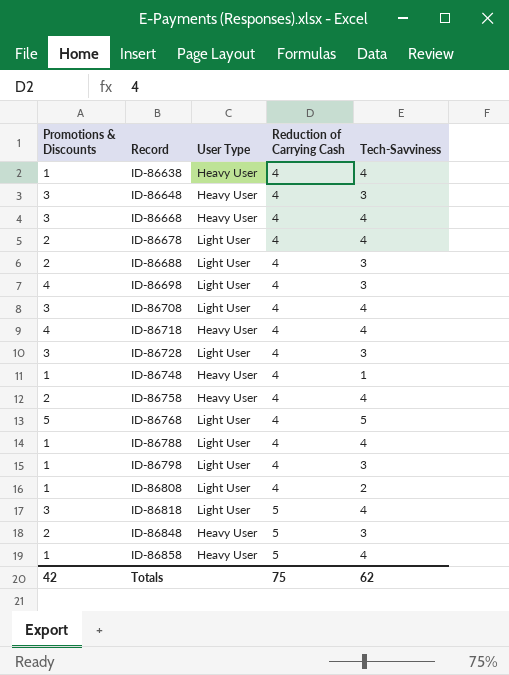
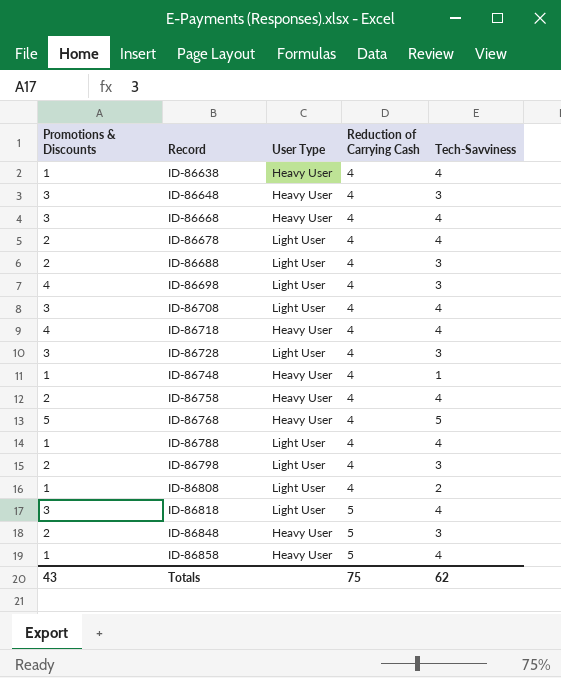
ID-86768 | User Type: Light User -> Heavy User
ID-86798 | Promotions & Discounts: 1 -> 2
Totals | Promotions & Discounts: 42 -> 43

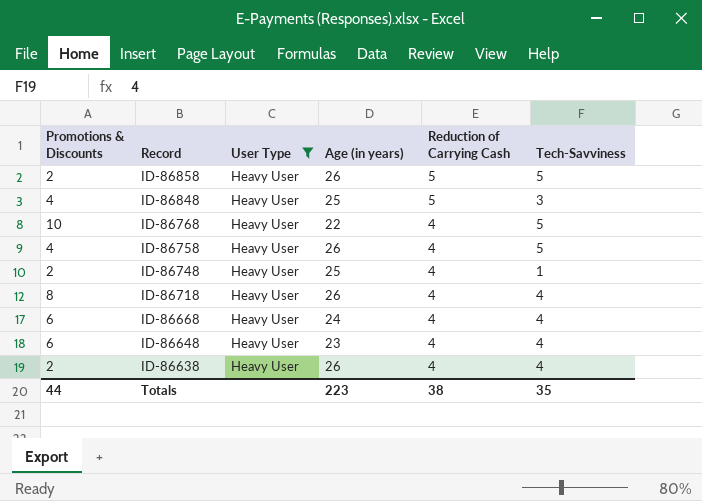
filter: none -> User Type = Heavy User
row order: Record ascending -> Record descending
column Age (in years) | position: none -> 4
ID-86858 | Promotions & Discounts: 1 -> 2
ID-86858 | Tech-Savviness: 4 -> 5
ID-86848 | Promotions & Discounts: 2 -> 4
ID-86768 | Promotions & Discounts: 5 -> 10
ID-86758 | Promotions & Discounts: 2 -> 4
ID-86758 | Tech-Savviness: 4 -> 5
ID-86748 | Promotions & Discounts: 1 -> 2
ID-86718 | Promotions & Discounts: 4 -> 8
ID-86668 | Promotions & Discounts: 3 -> 6
ID-86648 | Promotions & Discounts: 3 -> 6
ID-86648 | Tech-Savviness: 3 -> 4
ID-86638 | Promotions & Discounts: 1 -> 2
Totals | Promotions & Discounts: 43 -> 44
Totals | Reduction of Carrying Cash: 75 -> 38
Totals | Tech-Savviness: 62 -> 35

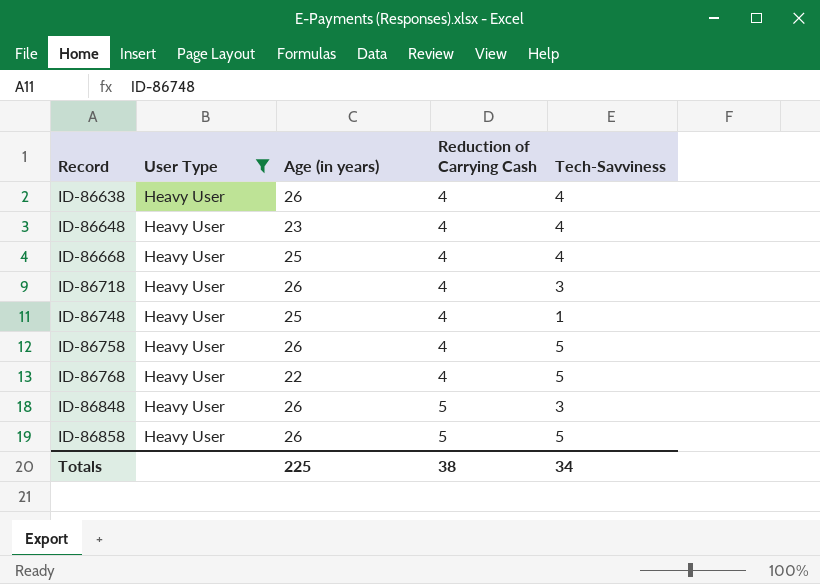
row order: Record descending -> Record ascending
column Promotions & Discounts | position: 1 -> none
ID-86668 | Age (in years): 24 -> 25
ID-86718 | Tech-Savviness: 4 -> 3
ID-86848 | Age (in years): 25 -> 26
Totals | Age (in years): 223 -> 225
Totals | Tech-Savviness: 35 -> 34

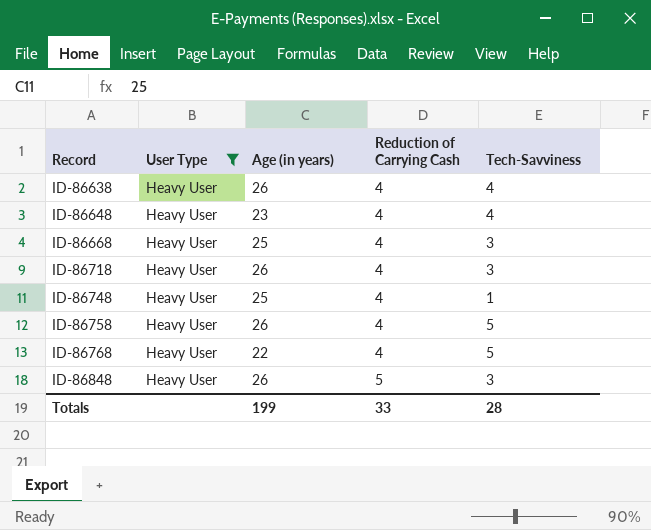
row ID-86858: Heavy User | 26 | 5 | 5 -> none
ID-86668 | Tech-Savviness: 4 -> 3
Totals | Age (in years): 225 -> 199
Totals | Reduction of Carrying Cash: 38 -> 33
Totals | Tech-Savviness: 34 -> 28

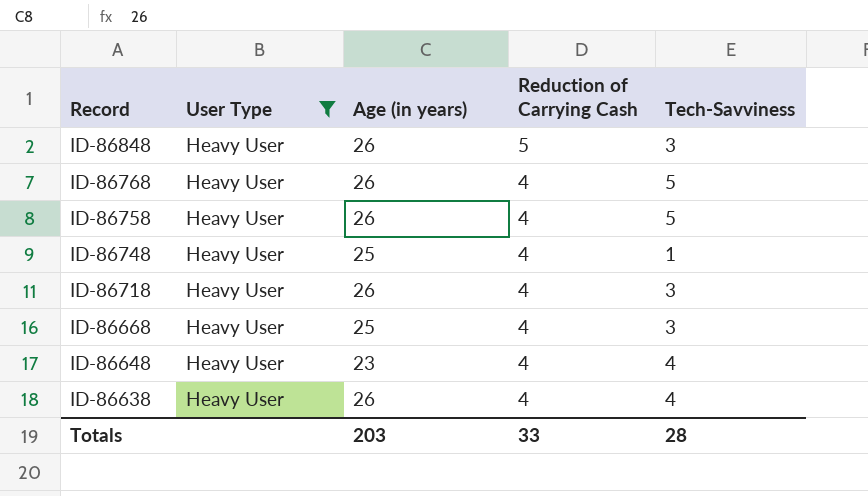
row order: Record ascending -> Record descending
ID-86768 | Age (in years): 22 -> 26
Totals | Age (in years): 199 -> 203

